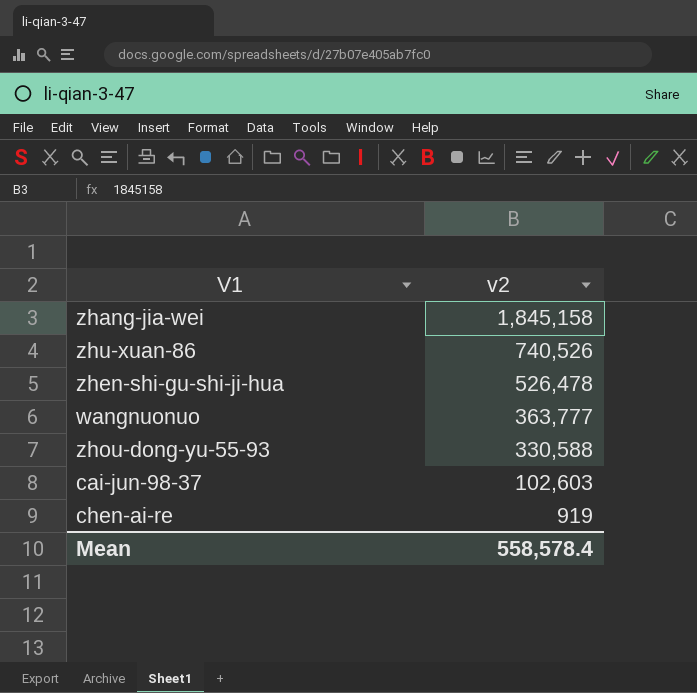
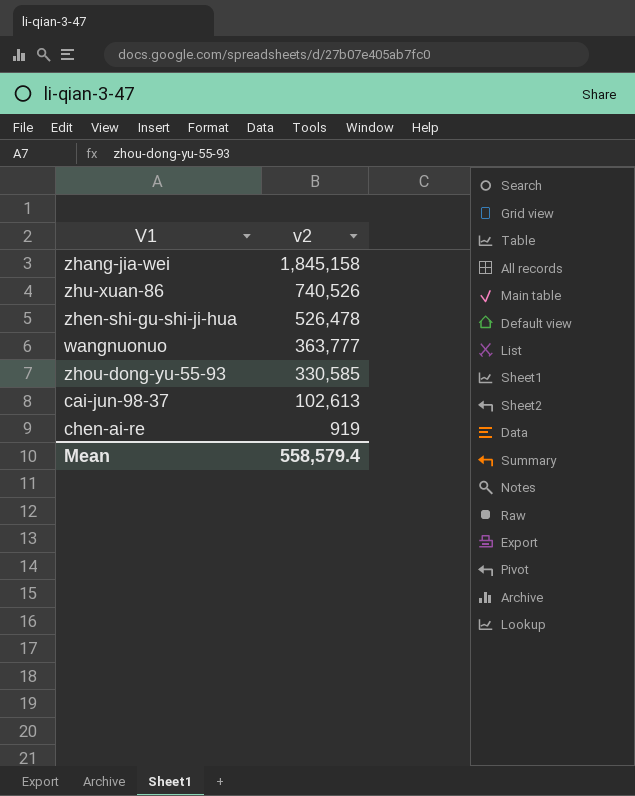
zhou-dong-yu-55-93 | v2: 330,588 -> 330,585
cai-jun-98-37 | v2: 102,603 -> 102,613
Mean | v2: 558,578.4 -> 558,579.4

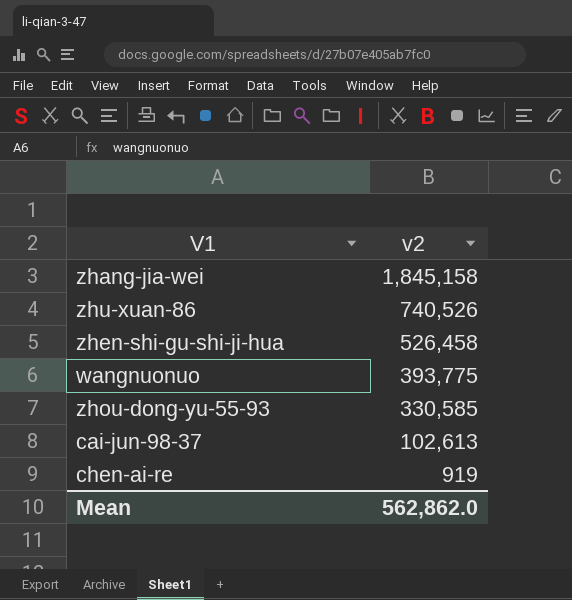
zhen-shi-gu-shi-ji-hua | v2: 526,478 -> 526,458
wangnuonuo | v2: 363,777 -> 393,775
Mean | v2: 558,579.4 -> 562,862.0

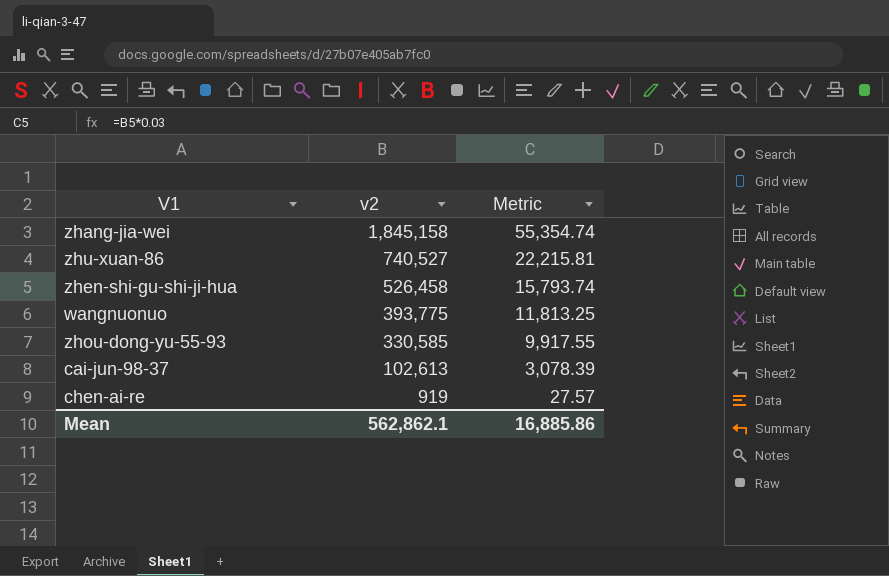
column Metric | formula: none -> [v2] * 0.03
zhu-xuan-86 | v2: 740,526 -> 740,527
Mean | v2: 562,862.0 -> 562,862.1

